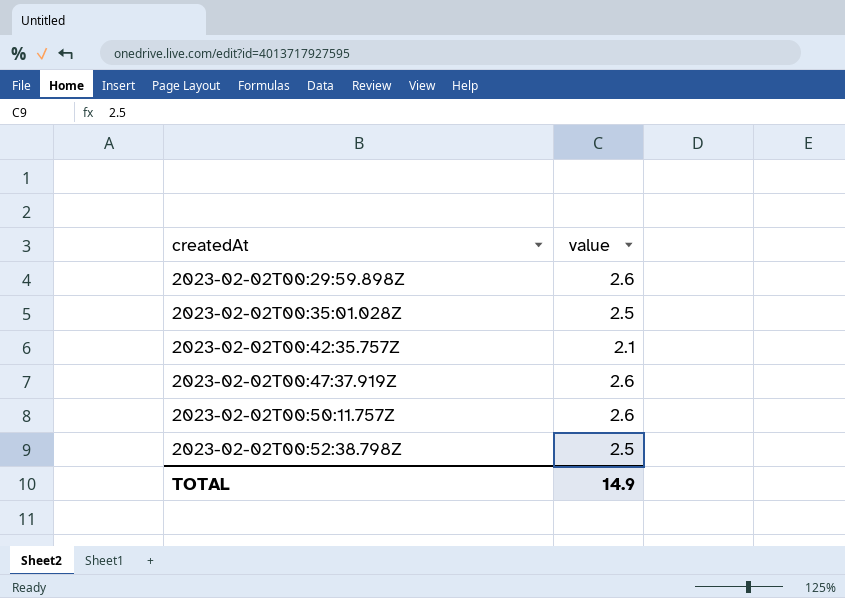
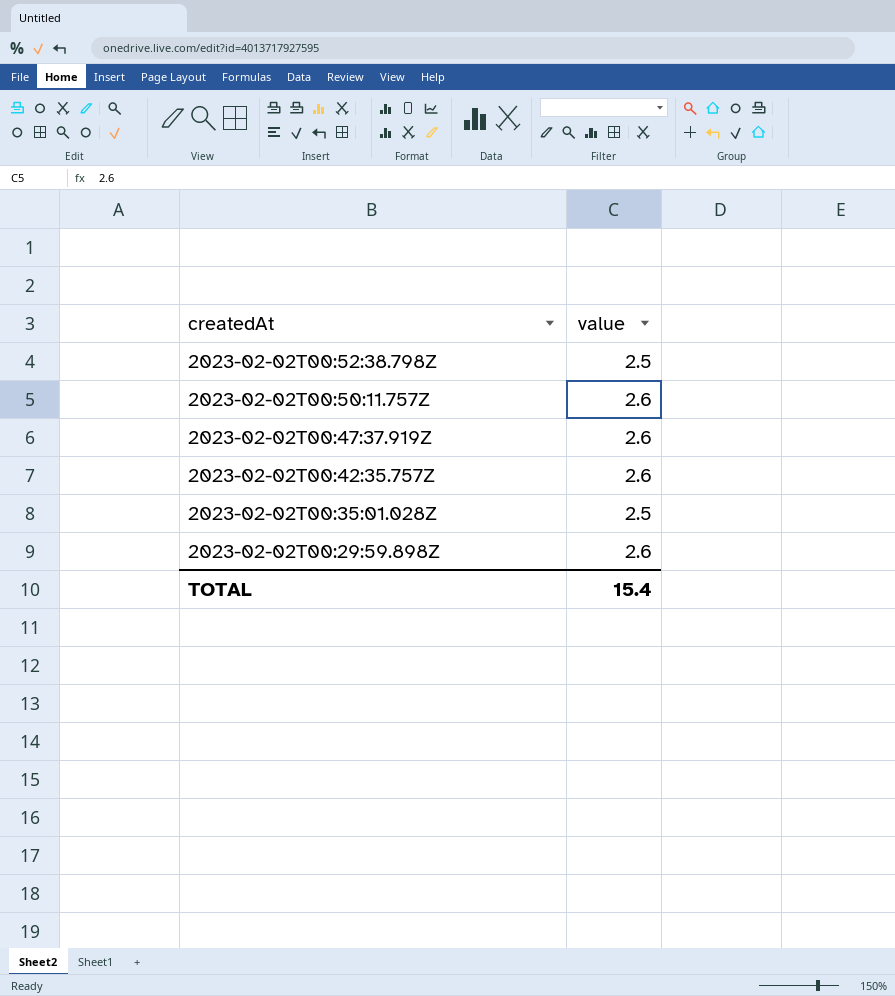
row order: createdAt ascending -> createdAt descending
2023-02-02T00:42:35.757Z | value: 2.1 -> 2.6
TOTAL | value: 14.9 -> 15.4

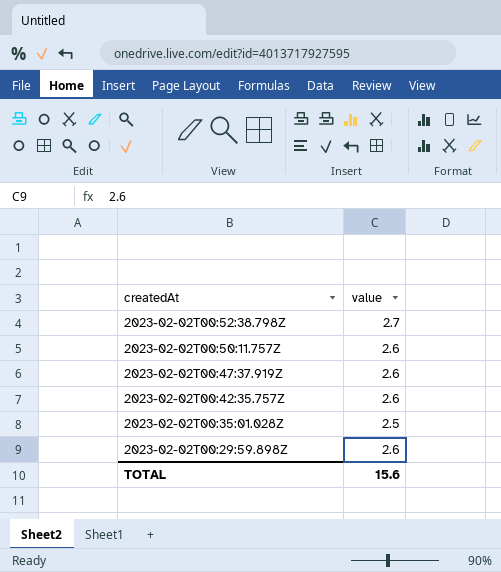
2023-02-02T00:52:38.798Z | value: 2.5 -> 2.7
TOTAL | value: 15.4 -> 15.6

